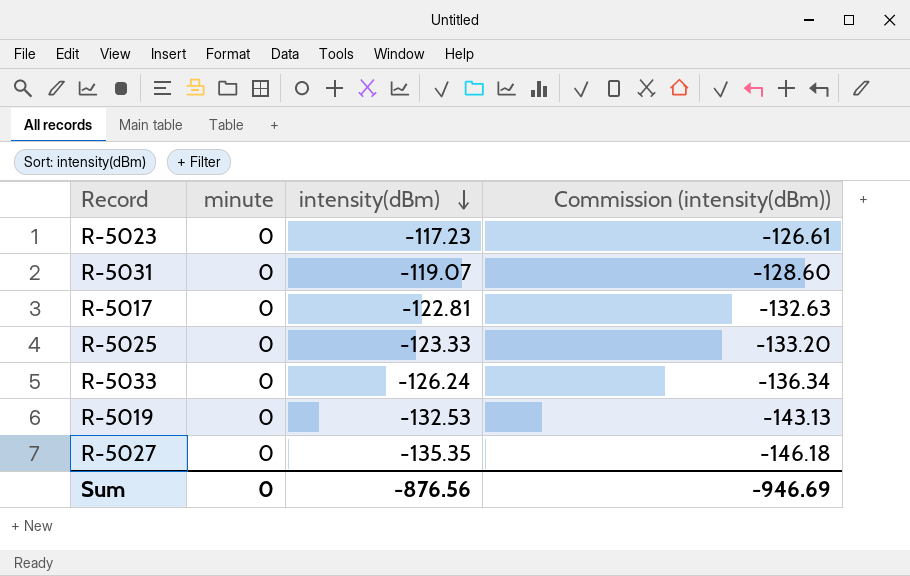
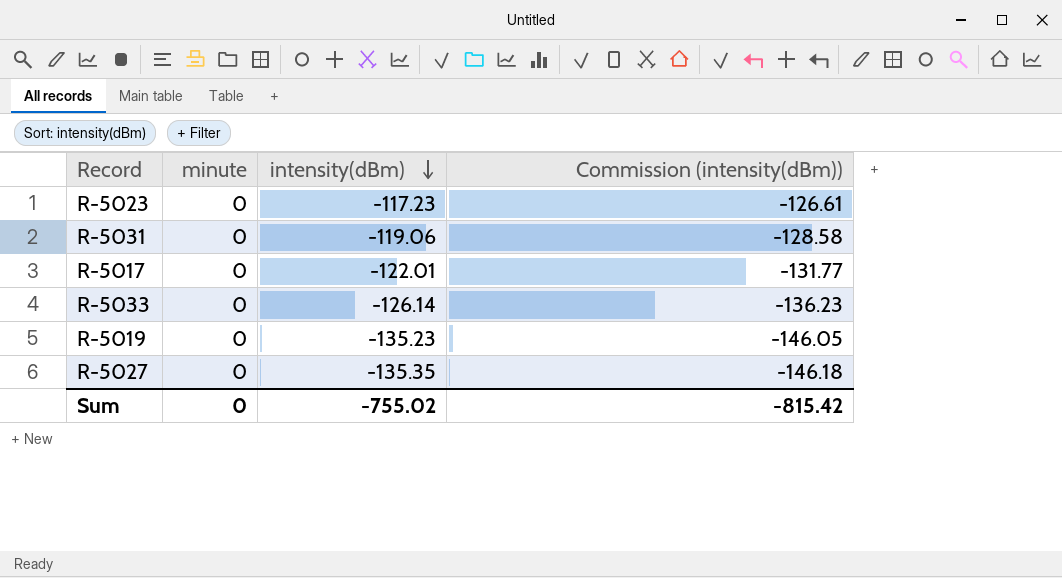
row R-5025: 0 | -123.33 | -133.20 -> none
R-5031 | intensity(dBm): -119.07 -> -119.06
R-5031 | Commission (intensity(dBm)): -128.60 -> -128.58
R-5017 | intensity(dBm): -122.81 -> -122.01
R-5017 | Commission (intensity(dBm)): -132.63 -> -131.77
R-5033 | intensity(dBm): -126.24 -> -126.14
R-5033 | Commission (intensity(dBm)): -136.34 -> -136.23
R-5019 | intensity(dBm): -132.53 -> -135.23
R-5019 | Commission (intensity(dBm)): -143.13 -> -146.05
Sum | intensity(dBm): -876.56 -> -755.02
Sum | Commission (intensity(dBm)): -946.69 -> -815.42

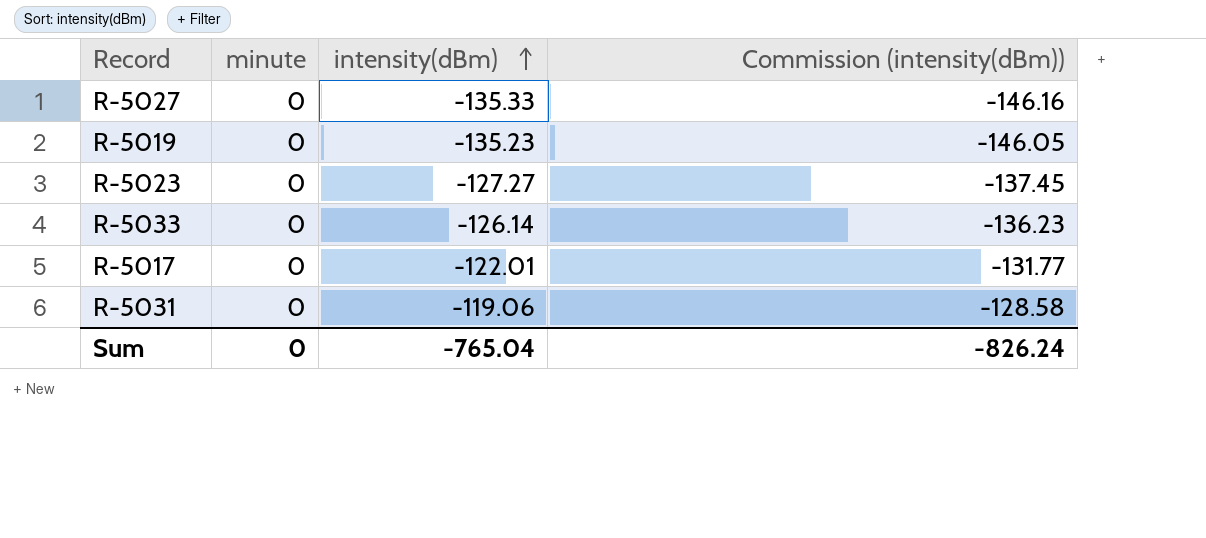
row order: intensity(dBm) descending -> intensity(dBm) ascending
R-5027 | intensity(dBm): -135.35 -> -135.33
R-5027 | Commission (intensity(dBm)): -146.18 -> -146.16
R-5023 | intensity(dBm): -117.23 -> -127.27
R-5023 | Commission (intensity(dBm)): -126.61 -> -137.45
Sum | intensity(dBm): -755.02 -> -765.04
Sum | Commission (intensity(dBm)): -815.42 -> -826.24

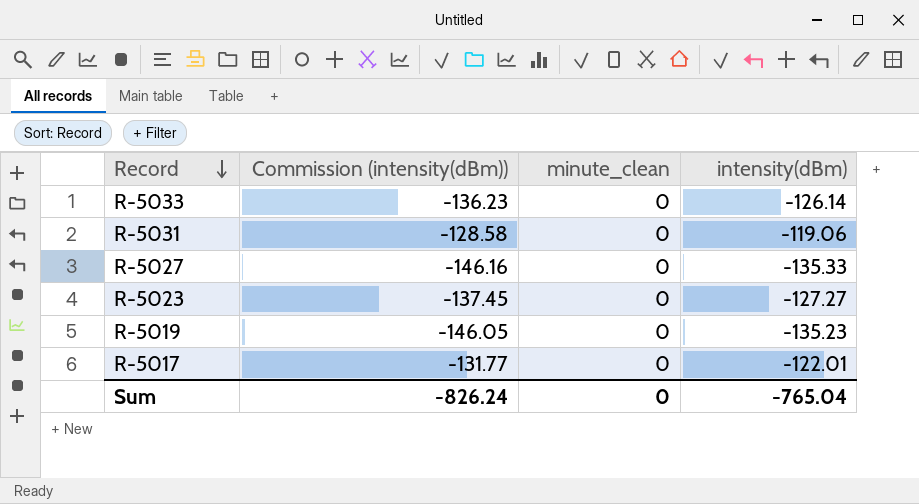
row order: intensity(dBm) ascending -> Record descending
column Commission (intensity(dBm)) | position: 4 -> 2
column name: minute -> minute_clean

